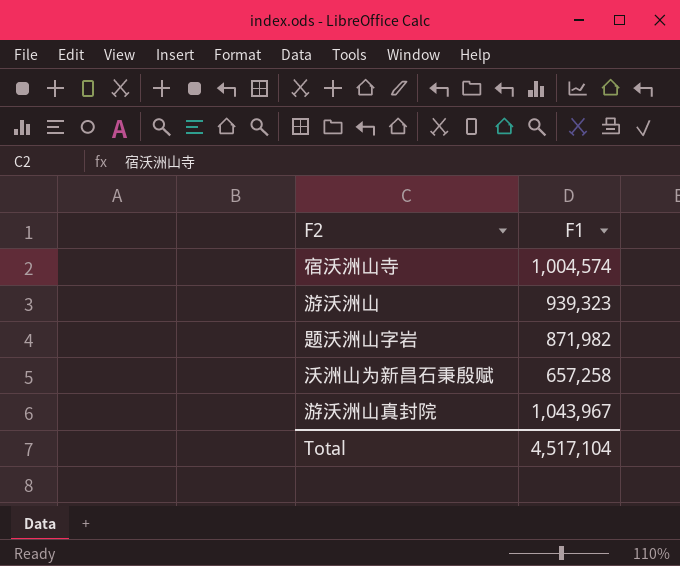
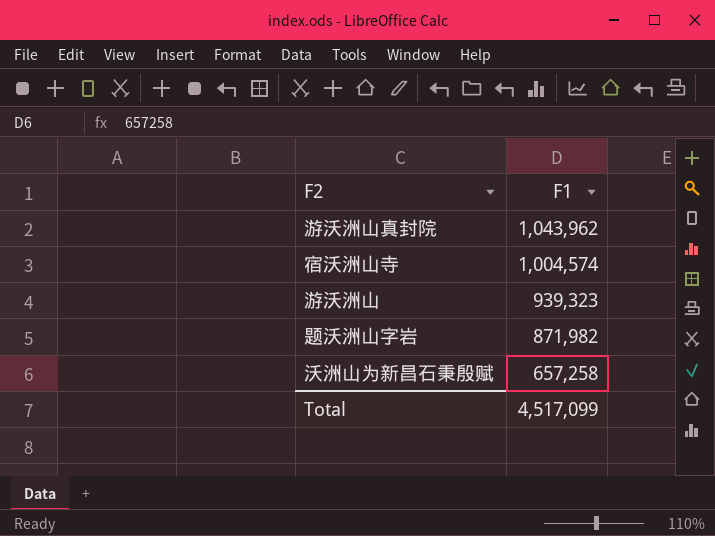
row order: none -> F1 descending
游沃洲山真封院 | F1: 1,043,967 -> 1,043,962
Total | F1: 4,517,104 -> 4,517,099

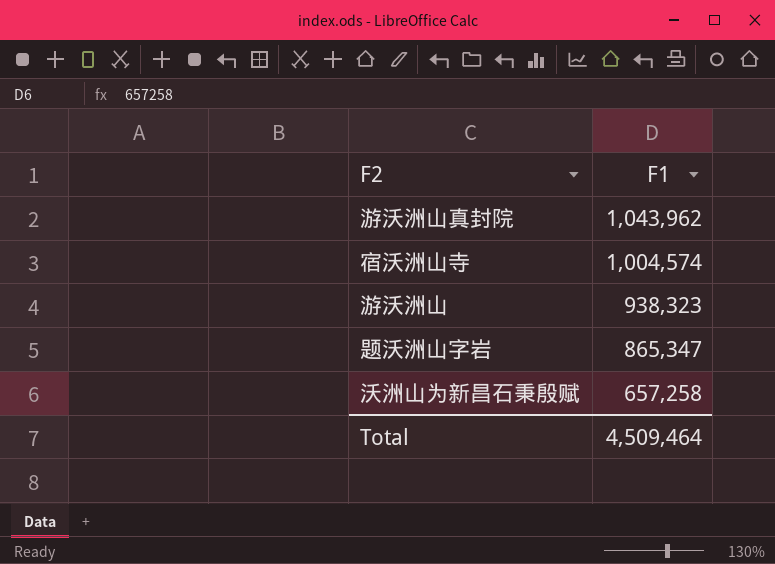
游沃洲山 | F1: 939,323 -> 938,323
题沃洲山字岩 | F1: 871,982 -> 865,347
Total | F1: 4,517,099 -> 4,509,464

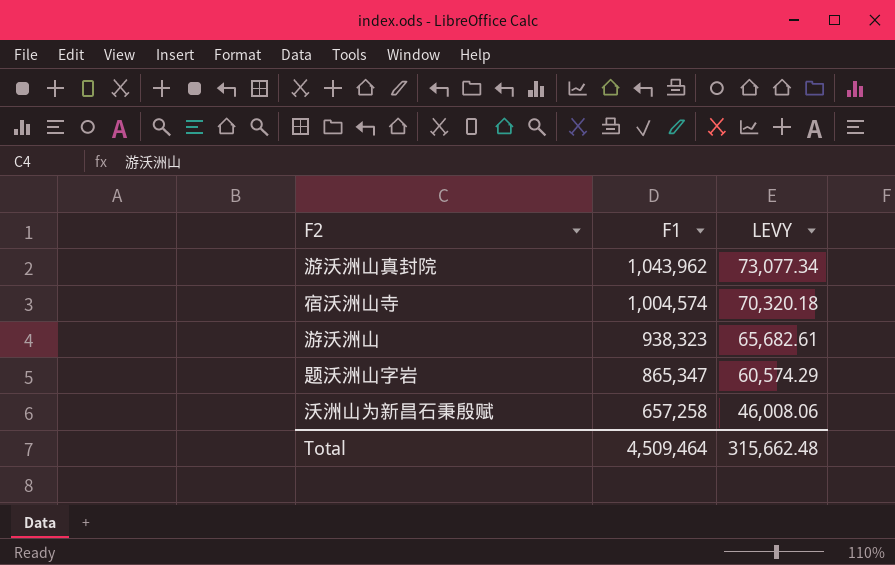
column LEVY | formula: none -> [F1] * 0.07

